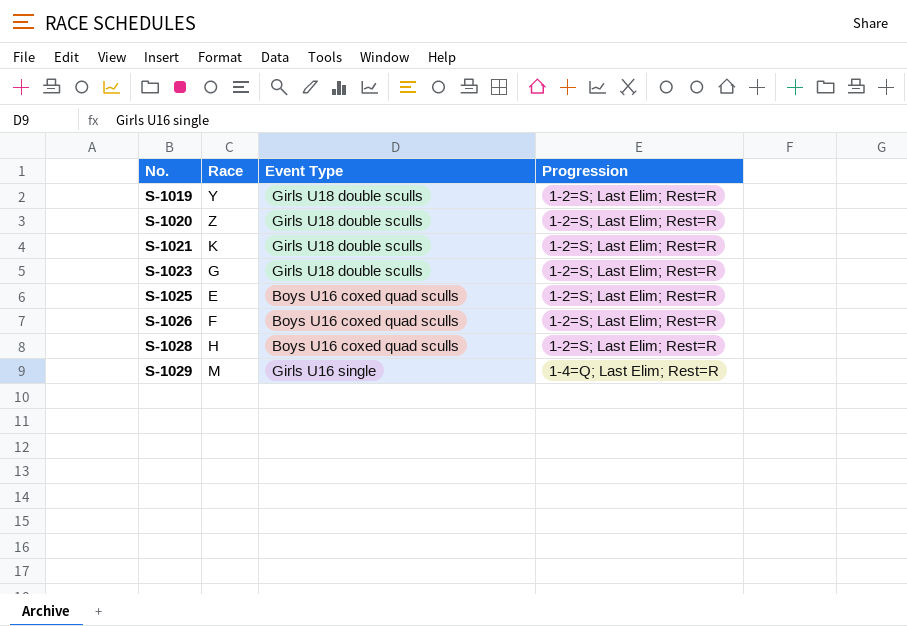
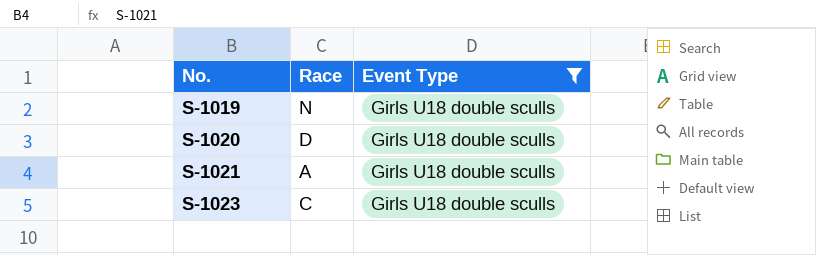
filter: none -> Event Type = Girls U18 double sculls
column Progression | position: 4 -> none
S-1019 | Race: Y -> N
S-1020 | Race: Z -> D
S-1021 | Race: K -> A
S-1023 | Race: G -> C

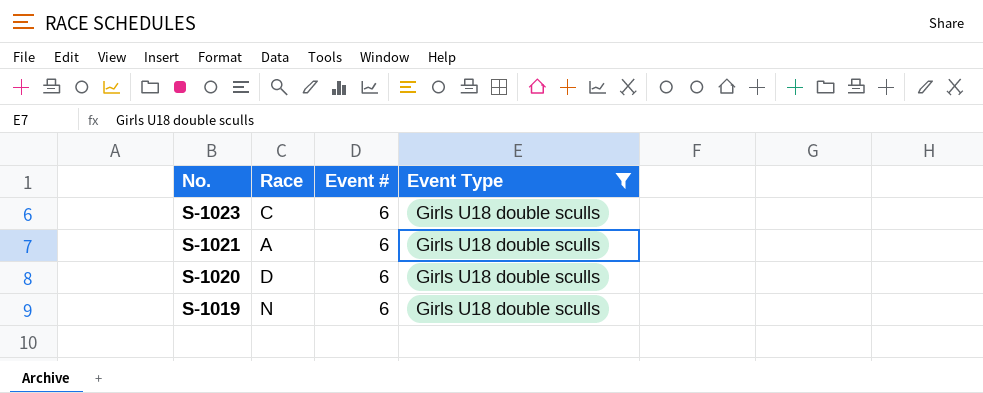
row order: No. ascending -> No. descending
column Event # | position: none -> 3

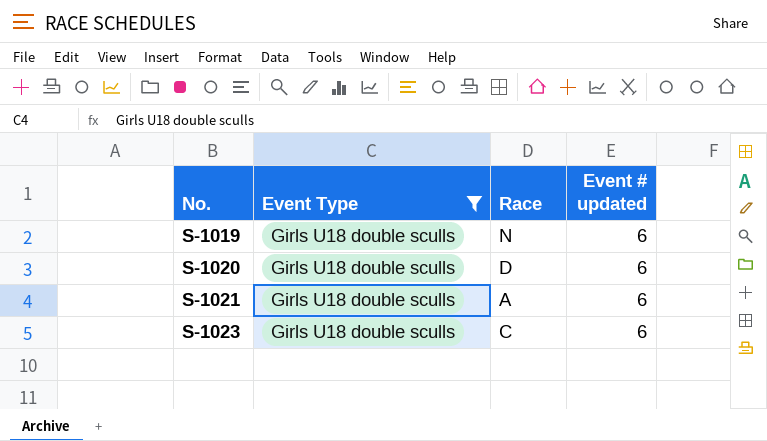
row order: No. descending -> No. ascending
column Event Type | position: 4 -> 2
column name: Event # -> Event # updated

